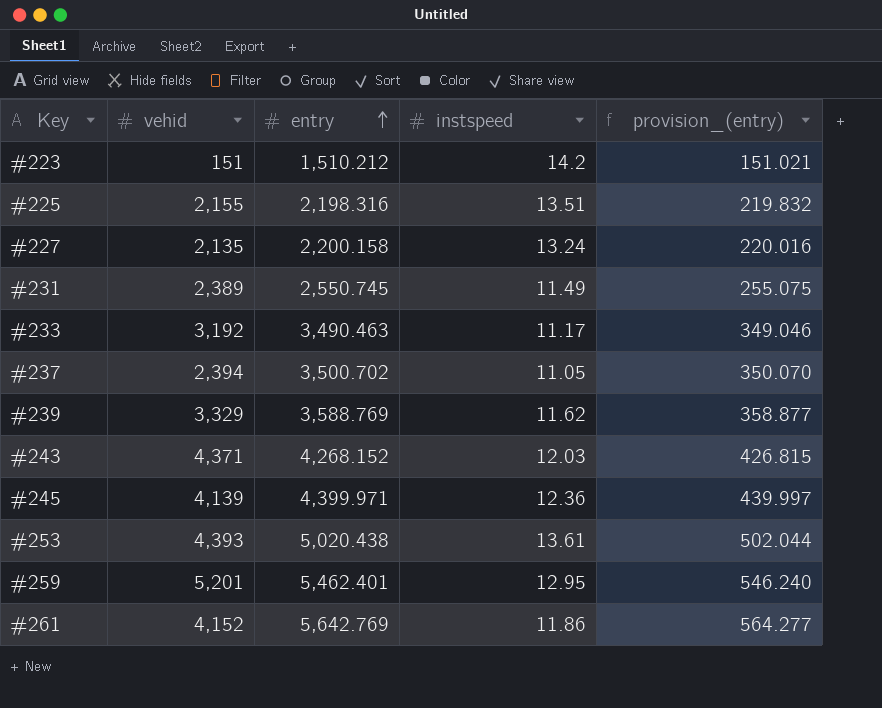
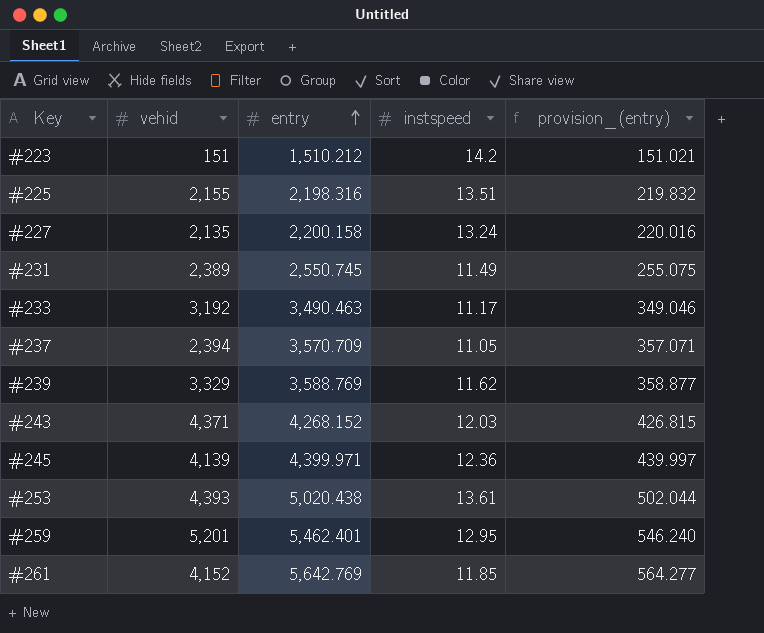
#237 | entry: 3,500.702 -> 3,570.709
#237 | provision_(entry): 350.070 -> 357.071
#261 | instspeed: 11.86 -> 11.85

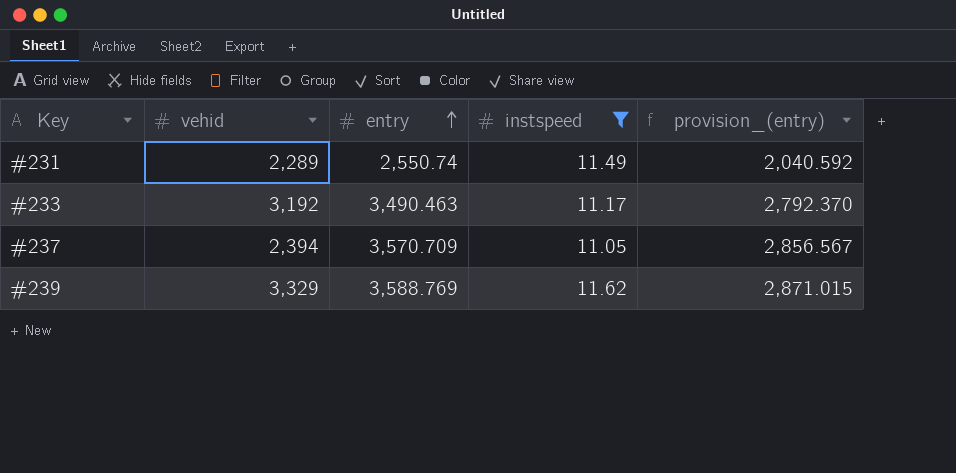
filter: none -> instspeed <= 11.62
column provision_(entry) | formula: [entry] * 0.1 -> [entry] * 0.8
#231 | vehid: 2,389 -> 2,289
#231 | entry: 2,550.745 -> 2,550.74

